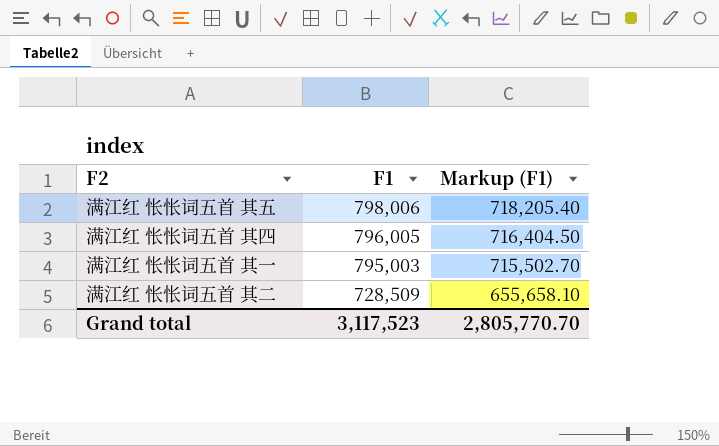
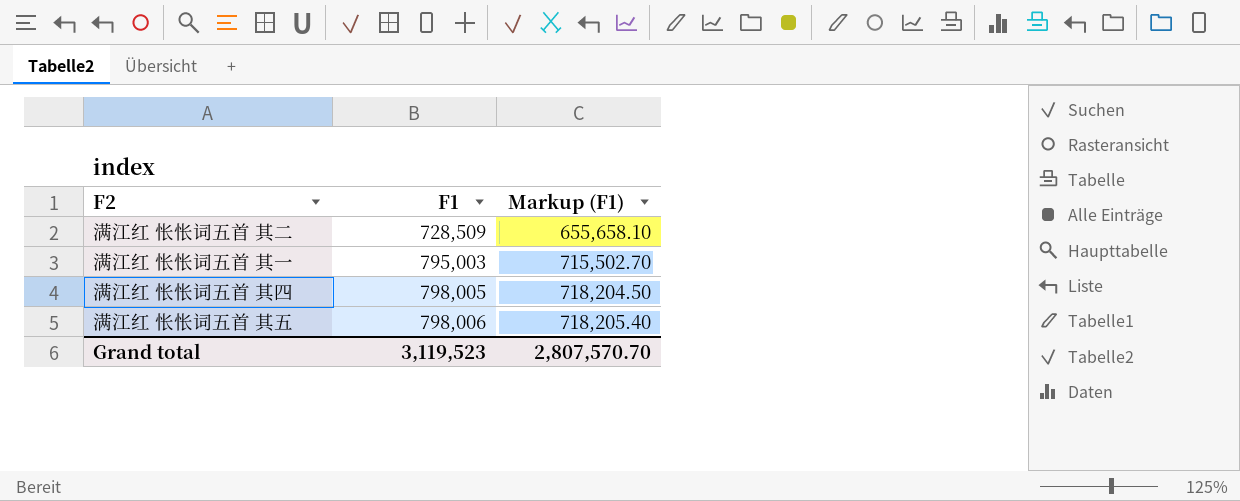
row order: F1 descending -> F1 ascending
满江红 怅怅词五首 其四 | F1: 796,005 -> 798,005
满江红 怅怅词五首 其四 | Markup (F1): 716,404.50 -> 718,204.50
Grand total | F1: 3,117,523 -> 3,119,523
Grand total | Markup (F1): 2,805,770.70 -> 2,807,570.70

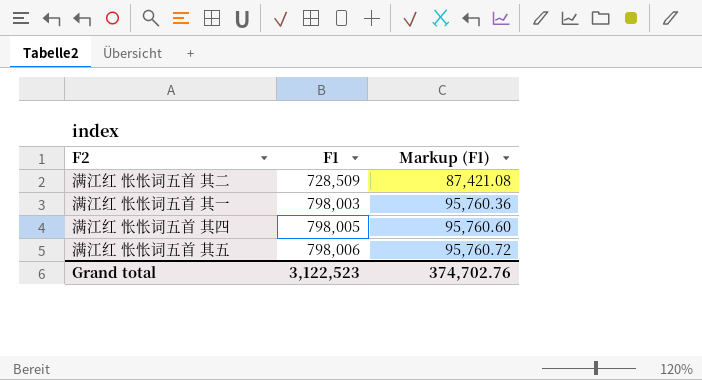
column Markup (F1) | formula: [F1] * 0.9 -> [F1] * 0.12
满江红 怅怅词五首 其一 | F1: 795,003 -> 798,003
Grand total | F1: 3,119,523 -> 3,122,523
Grand total | Markup (F1): 2,807,570.70 -> 374,702.76

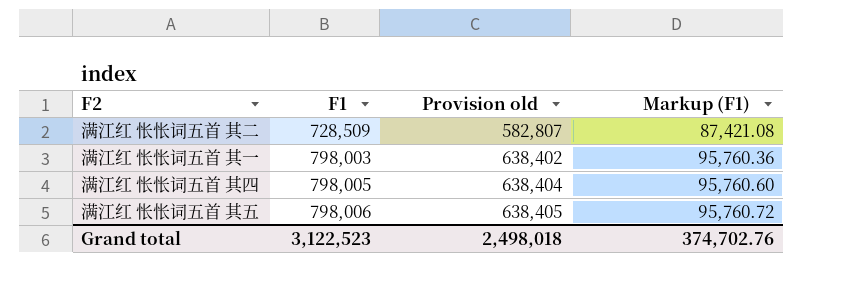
column Provision old | formula: none -> [F1] * 0.8

